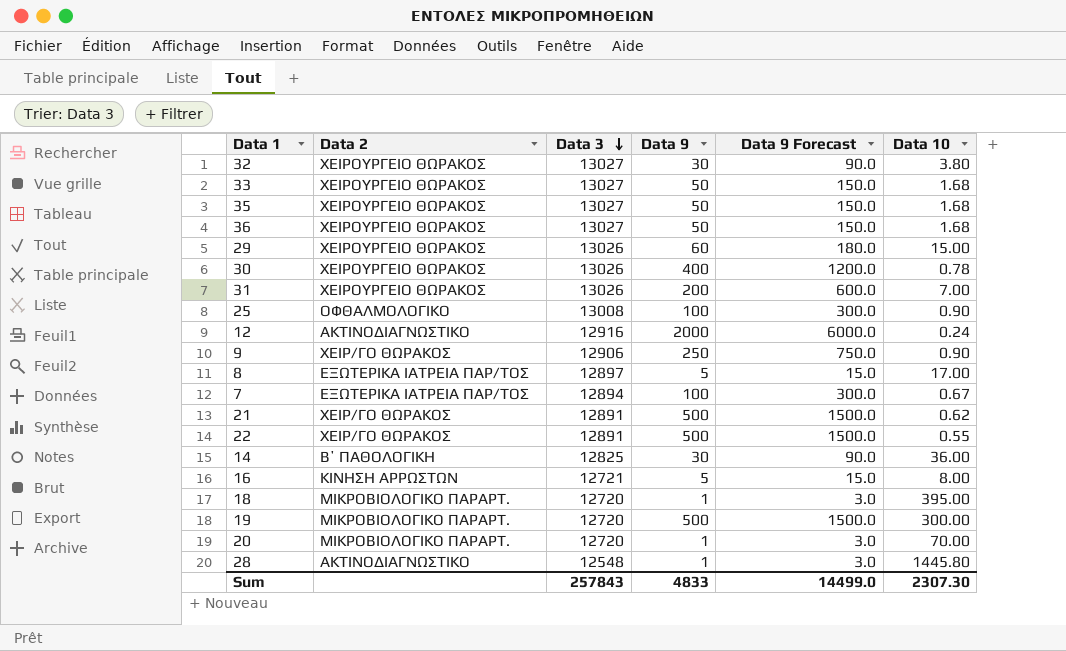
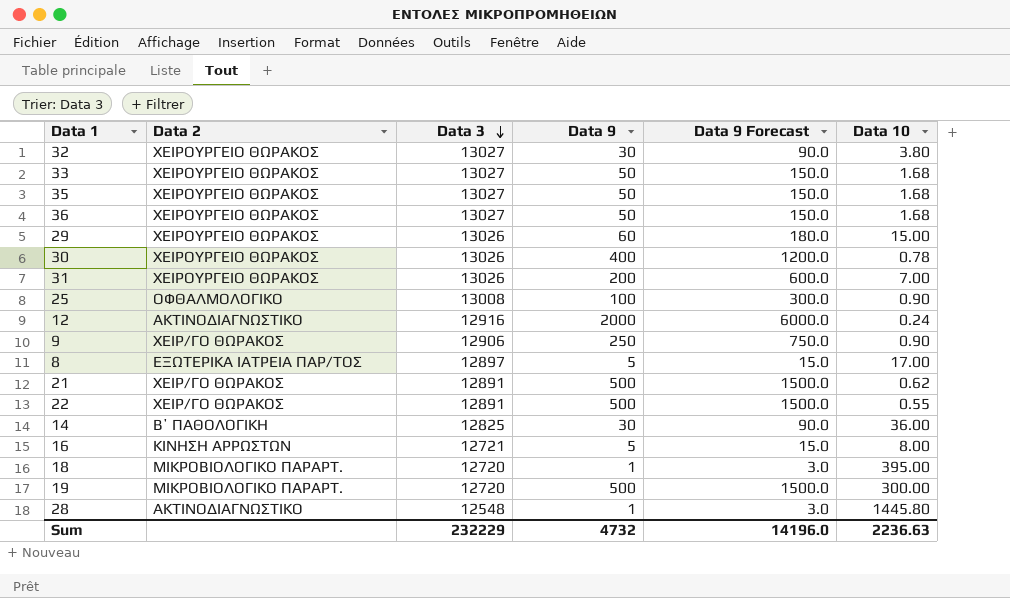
row 7: ΕΞΩΤΕΡΙΚΑ ΙΑΤΡΕΙΑ ΠΑΡ/ΤΟΣ | 12894 | 100 | 300.0 | 0.67 -> none
row 20: ΜΙΚΡΟΒΙΟΛΟΓΙΚΟ ΠΑΡΑΡΤ. | 12720 | 1 | 3.0 | 70.00 -> none
Sum | Data 3: 257843 -> 232229
Sum | Data 9: 4833 -> 4732
Sum | Data 9 Forecast: 14499.0 -> 14196.0
Sum | Data 10: 2307.30 -> 2236.63

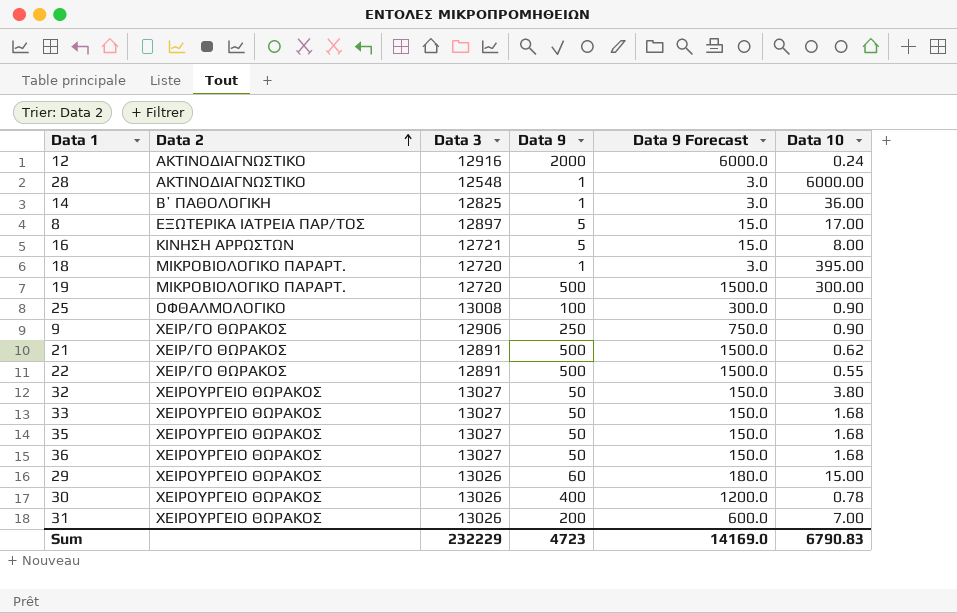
row order: Data 3 descending -> Data 2 ascending
28 | Data 10: 1445.80 -> 6000.00
14 | Data 9: 30 -> 1
14 | Data 9 Forecast: 90.0 -> 3.0
32 | Data 9: 30 -> 50
32 | Data 9 Forecast: 90.0 -> 150.0
Sum | Data 9: 4732 -> 4723
Sum | Data 9 Forecast: 14196.0 -> 14169.0
Sum | Data 10: 2236.63 -> 6790.83

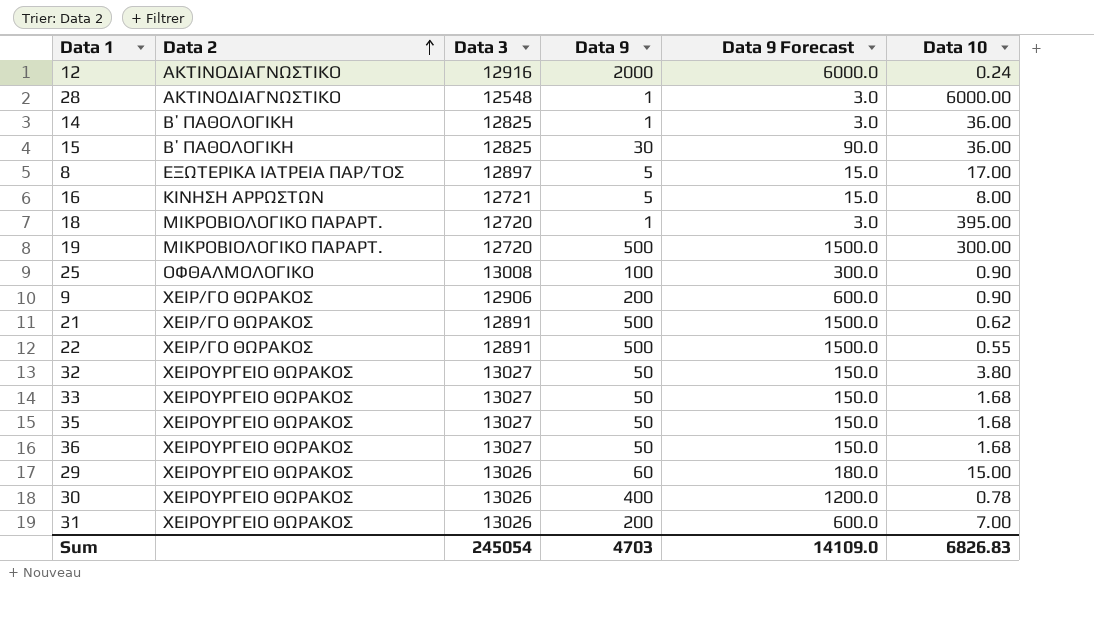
row 15: none -> Β΄ ΠΑΘΟΛΟΓΙΚΗ | 12825 | 30 | 90.0 | 36.00
9 | Data 9: 250 -> 200
9 | Data 9 Forecast: 750.0 -> 600.0
Sum | Data 3: 232229 -> 245054
Sum | Data 9: 4723 -> 4703
Sum | Data 9 Forecast: 14169.0 -> 14109.0
Sum | Data 10: 6790.83 -> 6826.83

